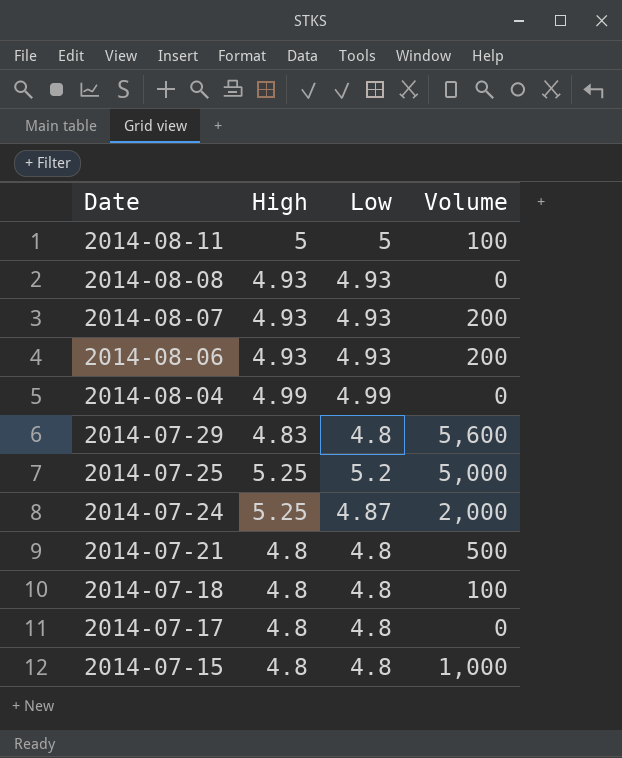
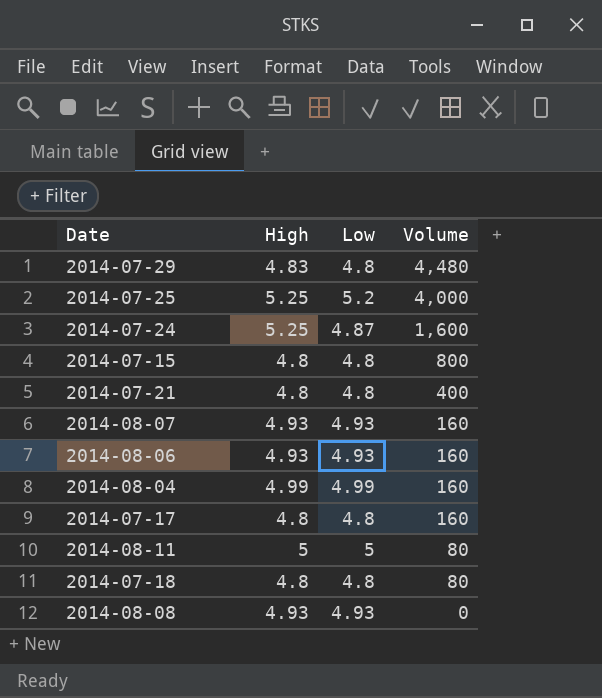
row order: Date descending -> Volume descending
2014-07-29 | Volume: 5,600 -> 4,480
2014-07-25 | Volume: 5,000 -> 4,000
2014-07-24 | Volume: 2,000 -> 1,600
2014-07-15 | Volume: 1,000 -> 800
2014-07-21 | Volume: 500 -> 400
2014-08-07 | Volume: 200 -> 160
2014-08-06 | Volume: 200 -> 160
2014-08-04 | Volume: 0 -> 160
2014-07-17 | Volume: 0 -> 160
2014-08-11 | Volume: 100 -> 80
2014-07-18 | Volume: 100 -> 80

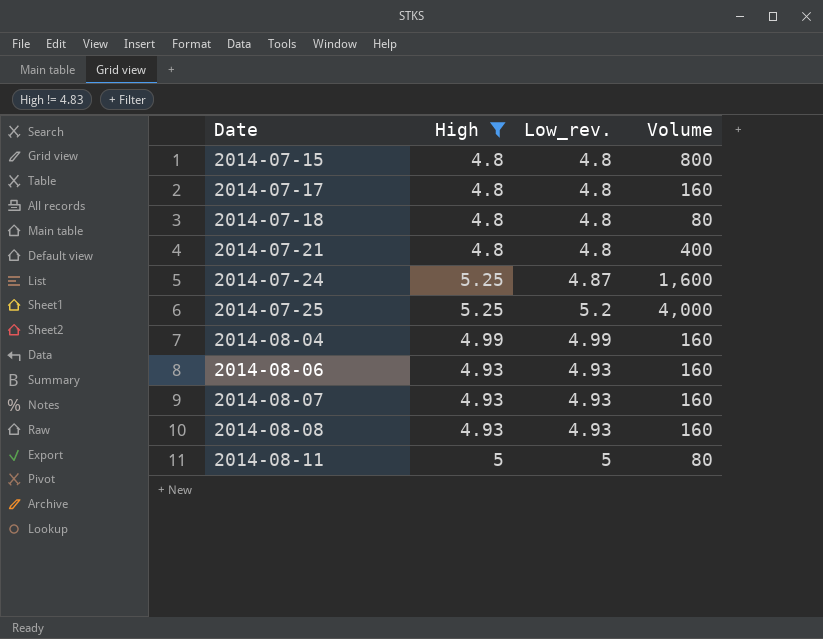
filter: none -> High != 4.83
row order: Volume descending -> Date ascending
column name: Low -> Low_rev.
2014-08-08 | Volume: 0 -> 160

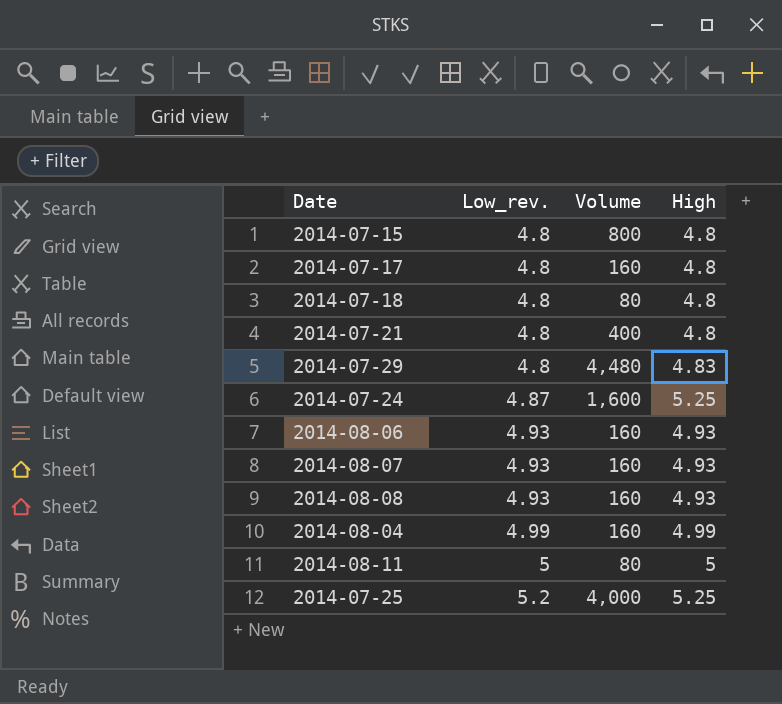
filter: High != 4.83 -> none
row order: Date ascending -> Low_rev. ascending
column High | position: 2 -> 4

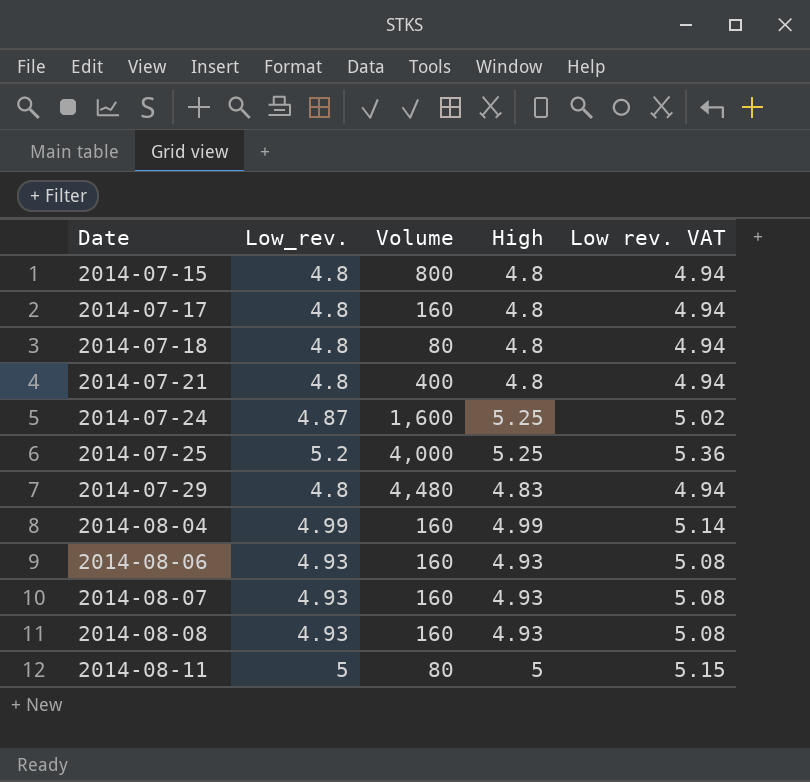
row order: Low_rev. ascending -> Date ascending
column Low rev. VAT | formula: none -> [Low_rev.] * 1.03

